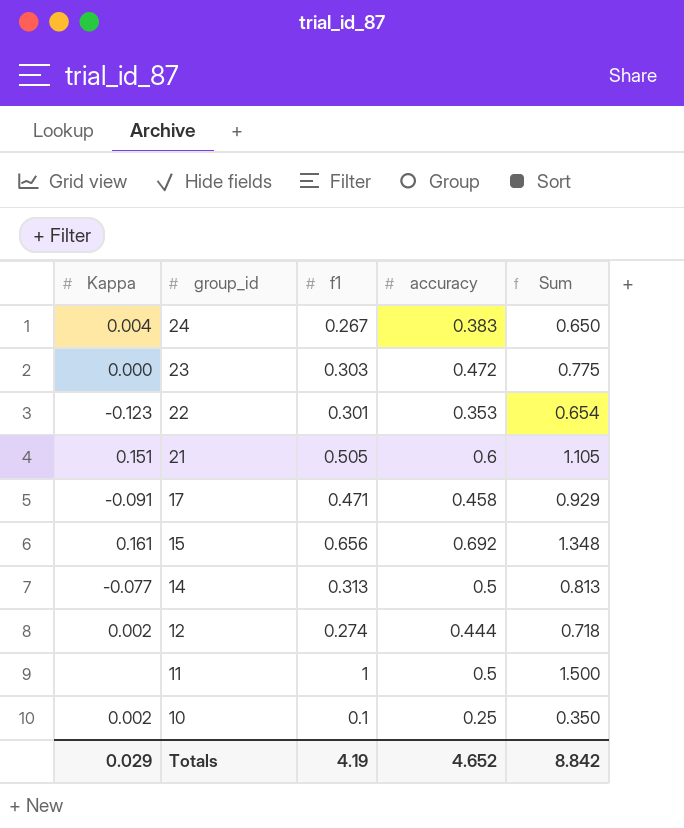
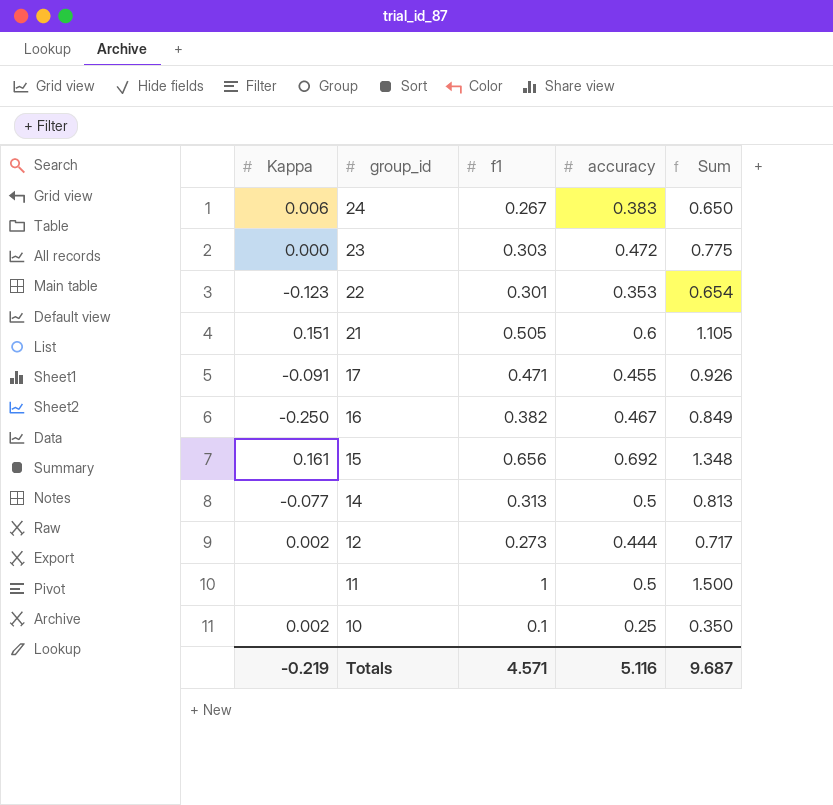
24 | Kappa: 0.004 -> 0.006
17 | accuracy: 0.458 -> 0.455
17 | Sum: 0.929 -> 0.926
row 16: none -> -0.250 | 0.382 | 0.467 | 0.849
12 | f1: 0.274 -> 0.273
12 | Sum: 0.718 -> 0.717
Totals | Kappa: 0.029 -> -0.219
Totals | f1: 4.19 -> 4.571
Totals | accuracy: 4.652 -> 5.116
Totals | Sum: 8.842 -> 9.687

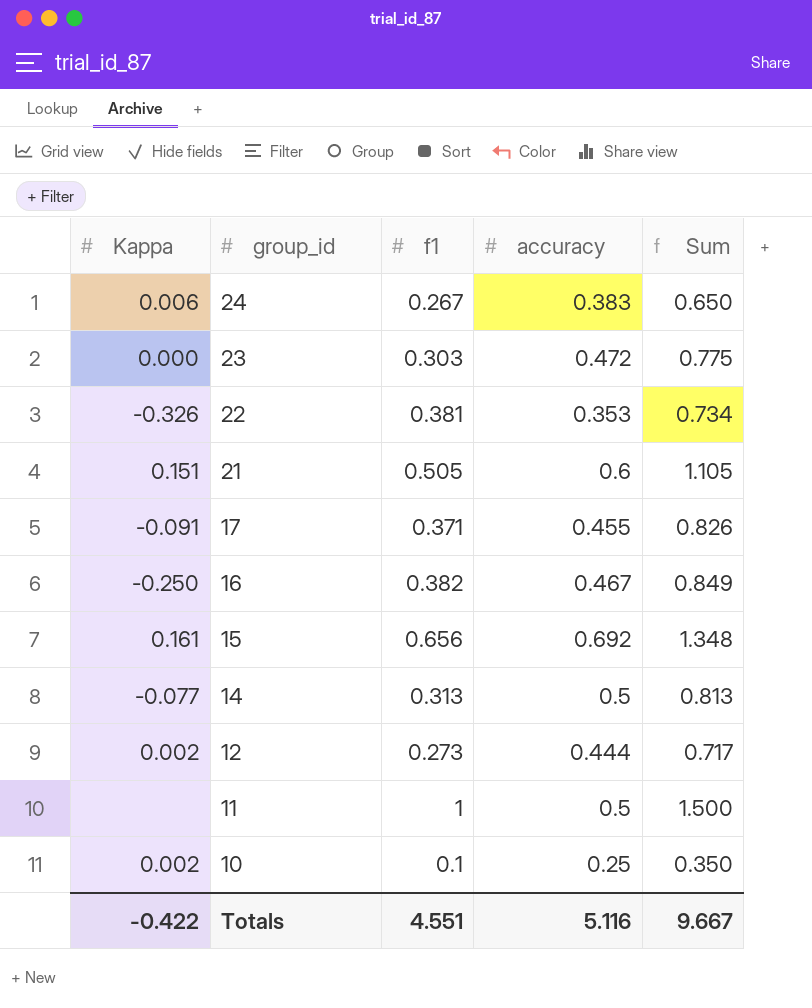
22 | Kappa: -0.123 -> -0.326
22 | f1: 0.301 -> 0.381
22 | Sum: 0.654 -> 0.734
17 | f1: 0.471 -> 0.371
17 | Sum: 0.926 -> 0.826
Totals | Kappa: -0.219 -> -0.422
Totals | f1: 4.571 -> 4.551
Totals | Sum: 9.687 -> 9.667

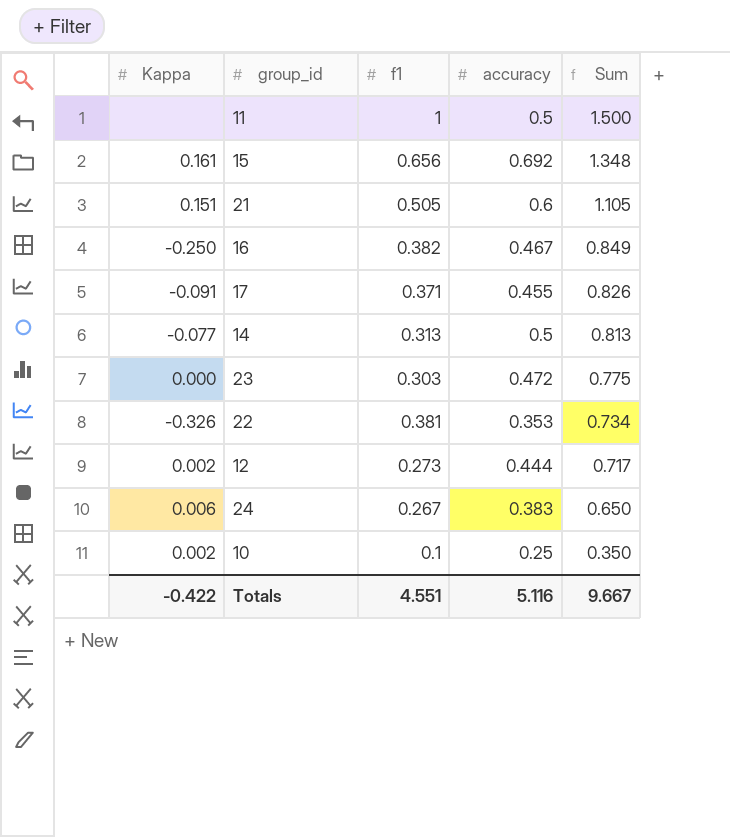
row order: group_id descending -> Sum descending

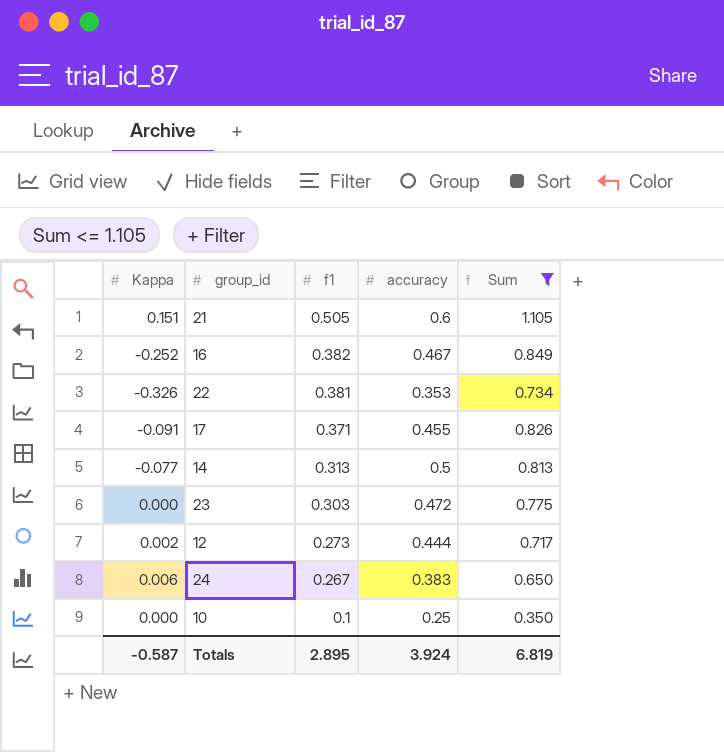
filter: none -> Sum <= 1.105
row order: Sum descending -> f1 descending
16 | Kappa: -0.250 -> -0.252
10 | Kappa: 0.002 -> 0.000
Totals | Kappa: -0.422 -> -0.587
Totals | f1: 4.551 -> 2.895
Totals | accuracy: 5.116 -> 3.924
Totals | Sum: 9.667 -> 6.819

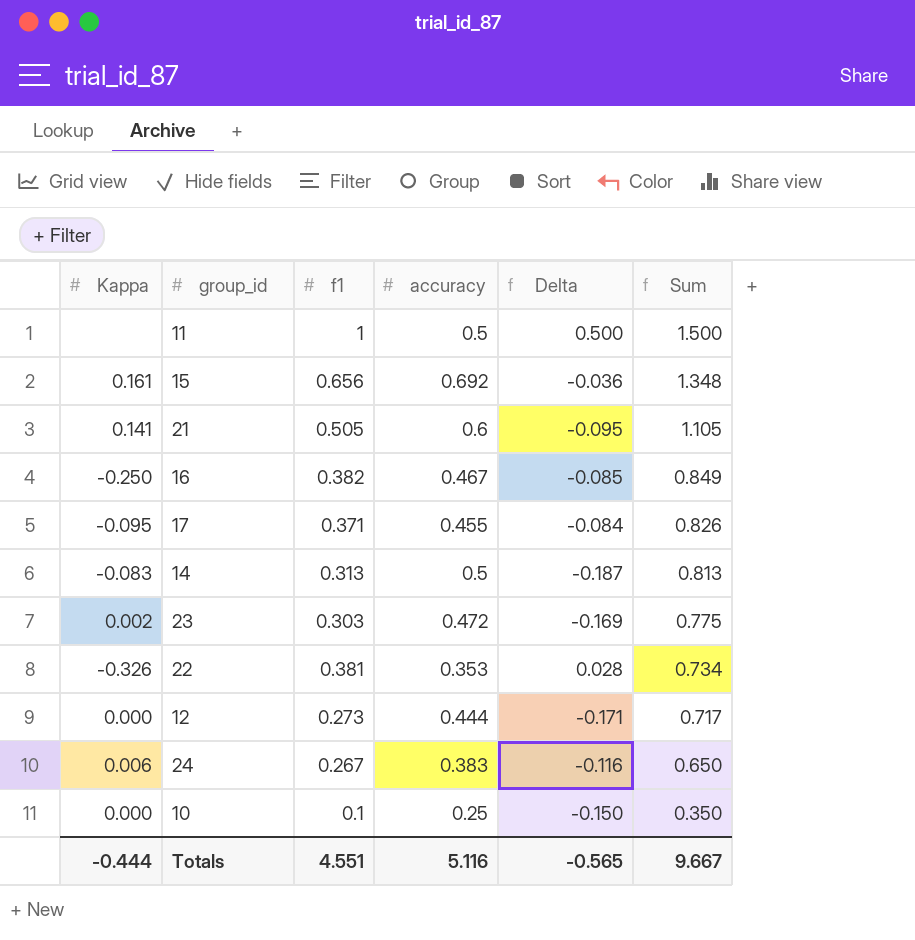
filter: Sum <= 1.105 -> none
row order: f1 descending -> Sum descending
column Delta | formula: none -> [f1] - [accuracy]
21 | Kappa: 0.151 -> 0.141
16 | Kappa: -0.252 -> -0.250
17 | Kappa: -0.091 -> -0.095
14 | Kappa: -0.077 -> -0.083
23 | Kappa: 0.000 -> 0.002
12 | Kappa: 0.002 -> 0.000
Totals | Kappa: -0.587 -> -0.444
Totals | f1: 2.895 -> 4.551
Totals | accuracy: 3.924 -> 5.116
Totals | Sum: 6.819 -> 9.667

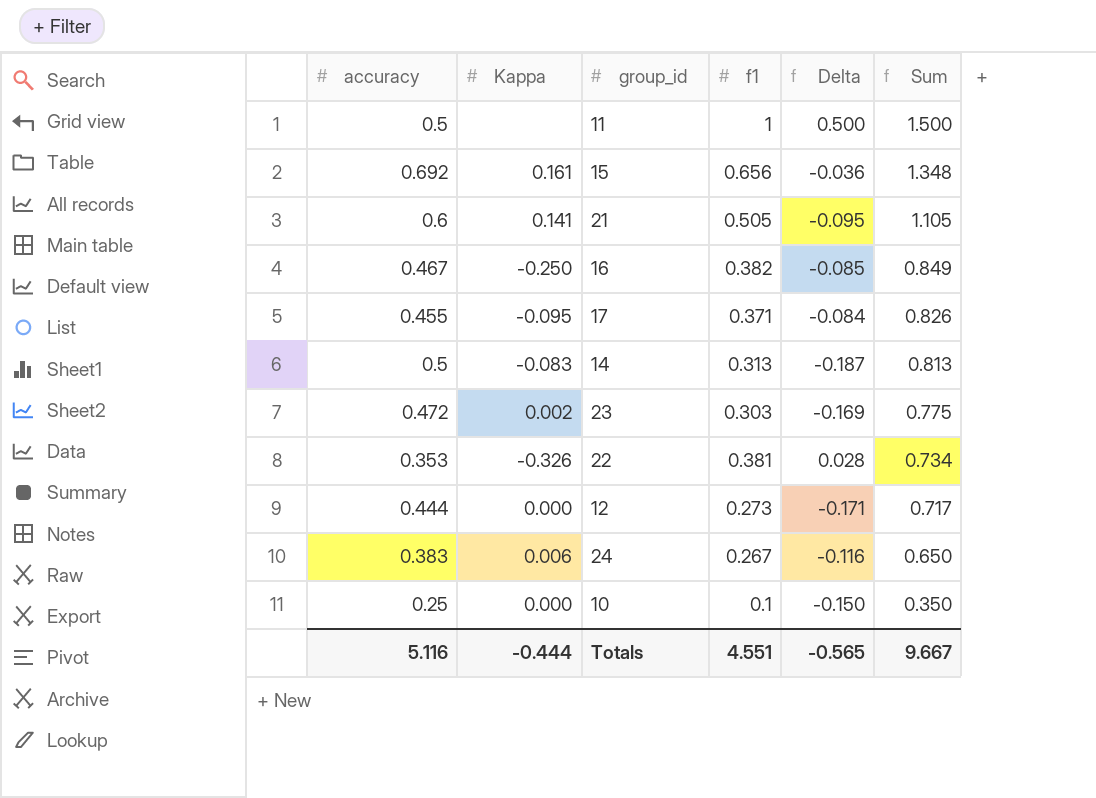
column accuracy | position: 4 -> 1

